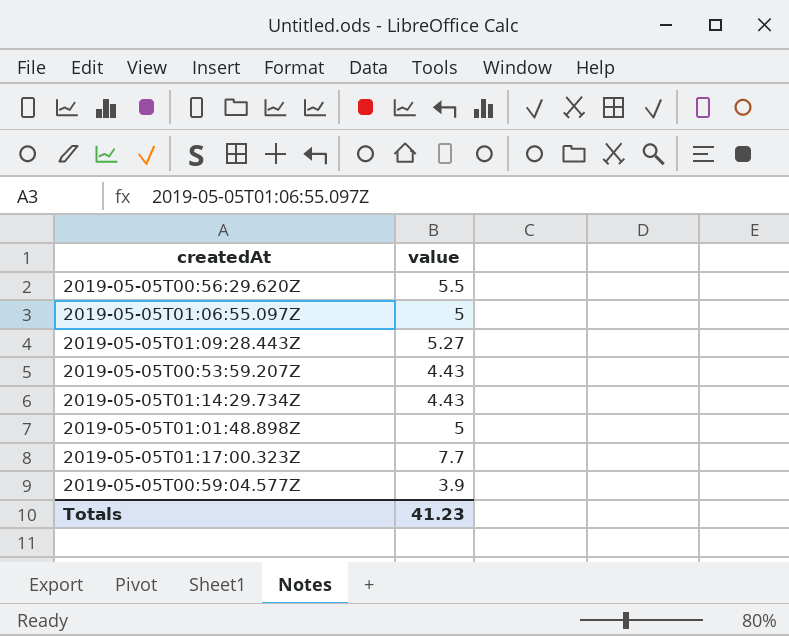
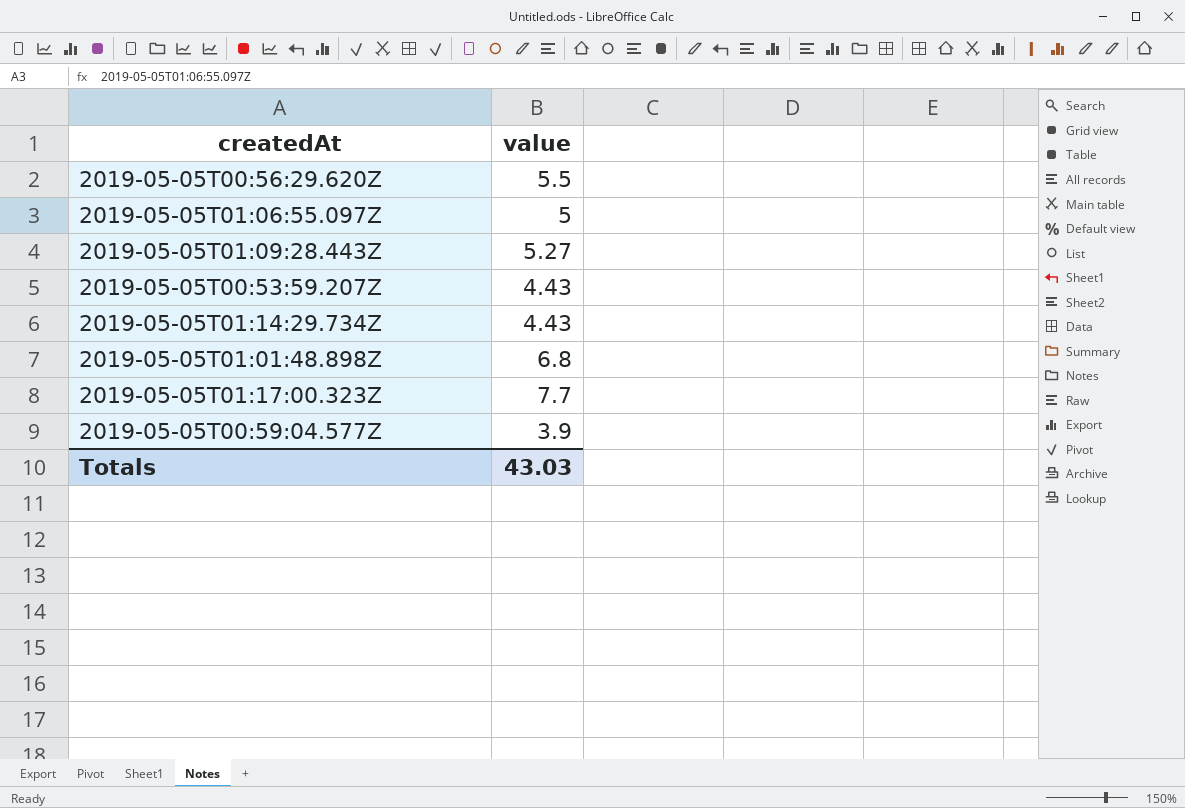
2019-05-05T01:01:48.898Z | value: 5 -> 6.8
Totals | value: 41.23 -> 43.03

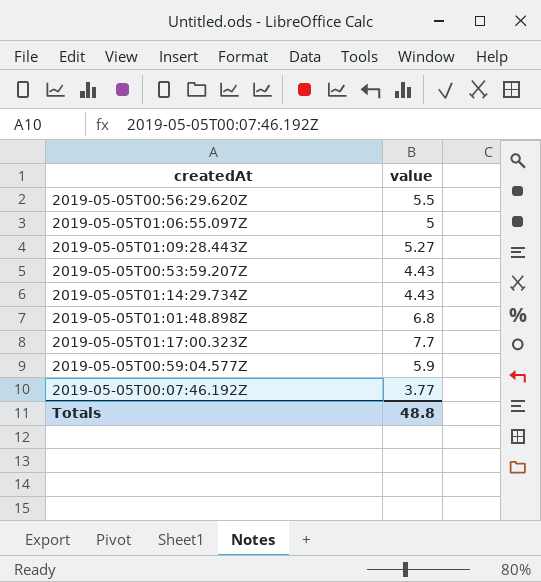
2019-05-05T00:59:04.577Z | value: 3.9 -> 5.9
row 2019-05-05T00:07:46.192Z: none -> 3.77
Totals | value: 43.03 -> 48.8

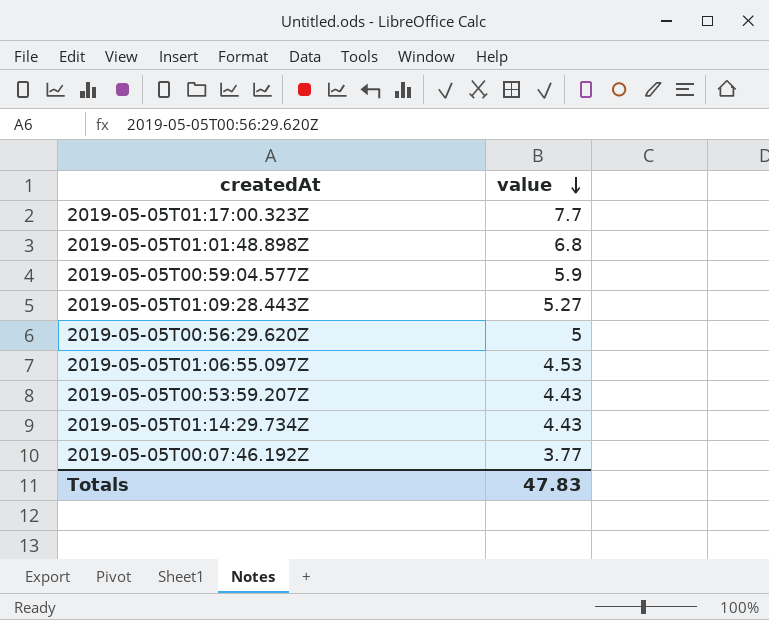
row order: none -> value descending
2019-05-05T00:56:29.620Z | value: 5.5 -> 5
2019-05-05T01:06:55.097Z | value: 5 -> 4.53
Totals | value: 48.8 -> 47.83

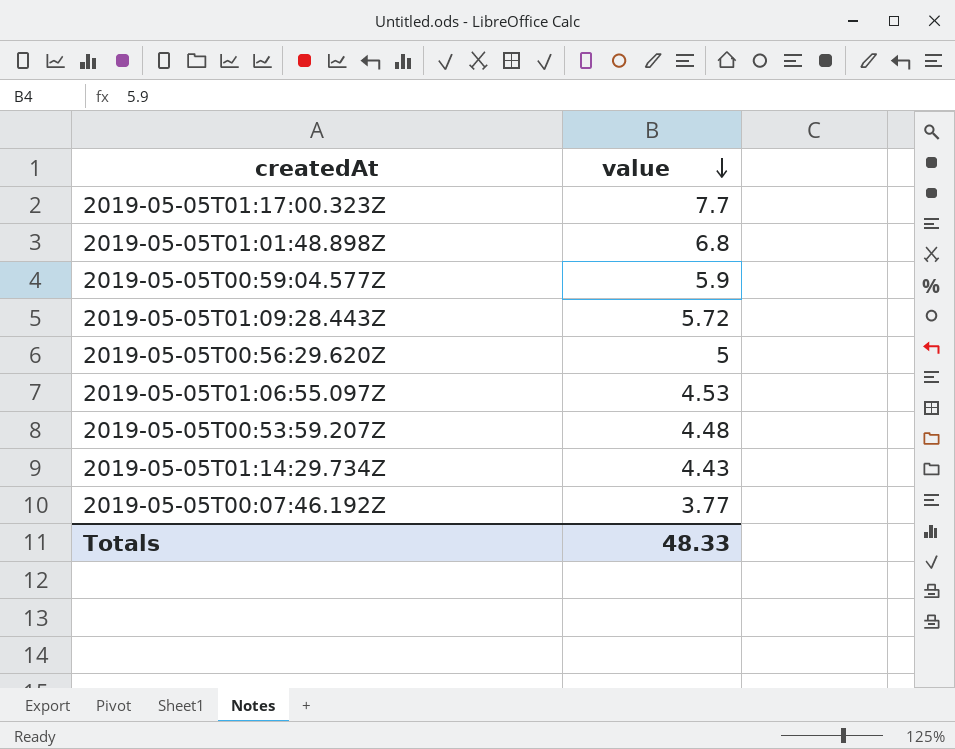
2019-05-05T01:09:28.443Z | value: 5.27 -> 5.72
2019-05-05T00:53:59.207Z | value: 4.43 -> 4.48
Totals | value: 47.83 -> 48.33

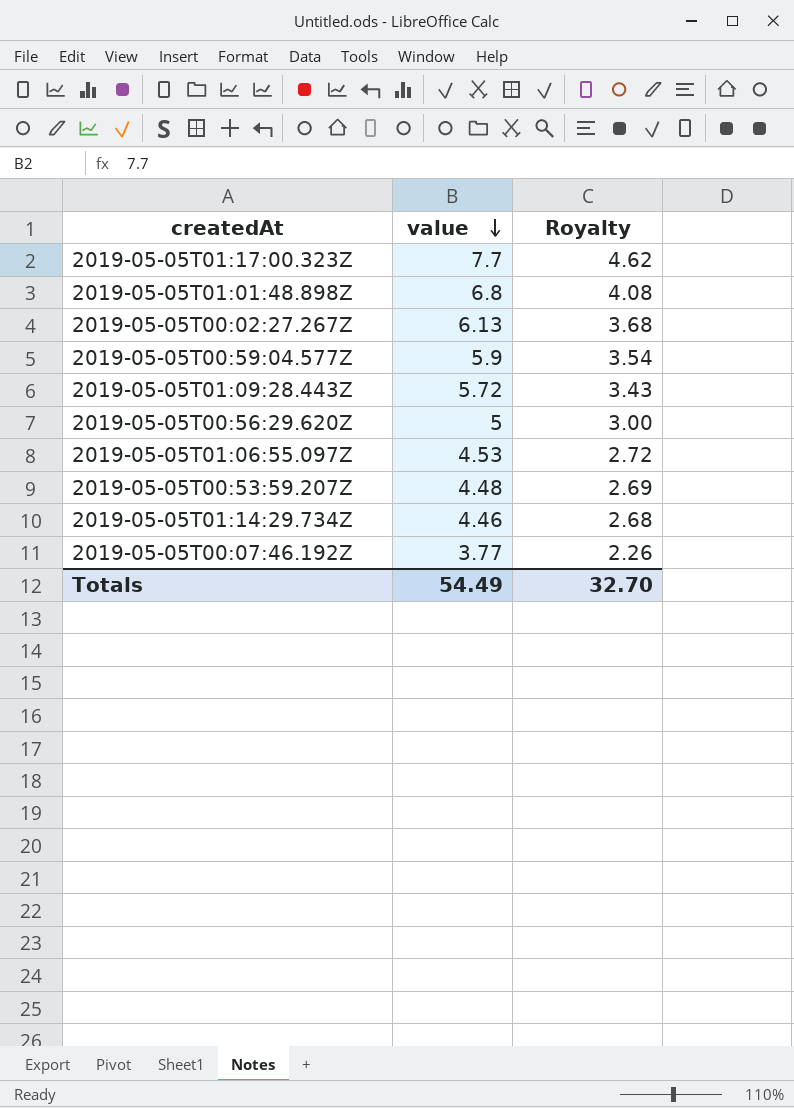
column Royalty | formula: none -> [value] * 0.6
row 2019-05-05T00:02:27.267Z: none -> 6.13 | 3.68
2019-05-05T01:14:29.734Z | value: 4.43 -> 4.46
Totals | value: 48.33 -> 54.49

